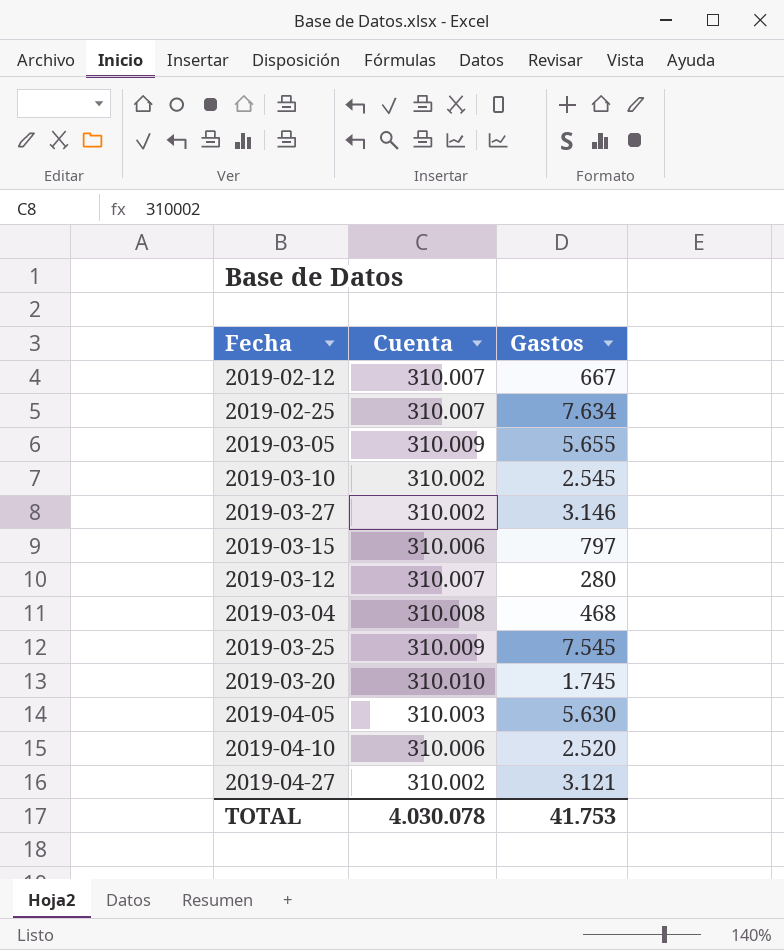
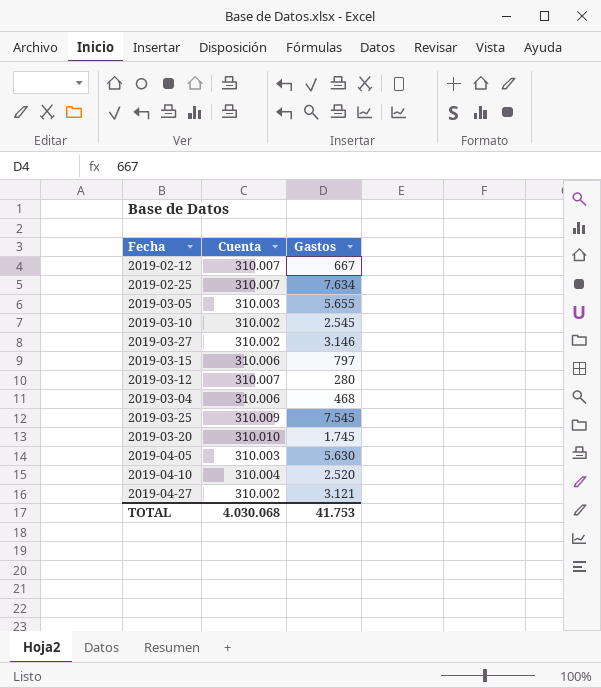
2019-03-05 | Cuenta: 310.009 -> 310.003
2019-03-04 | Cuenta: 310.008 -> 310.006
2019-04-10 | Cuenta: 310.006 -> 310.004
TOTAL | Cuenta: 4.030.078 -> 4.030.068

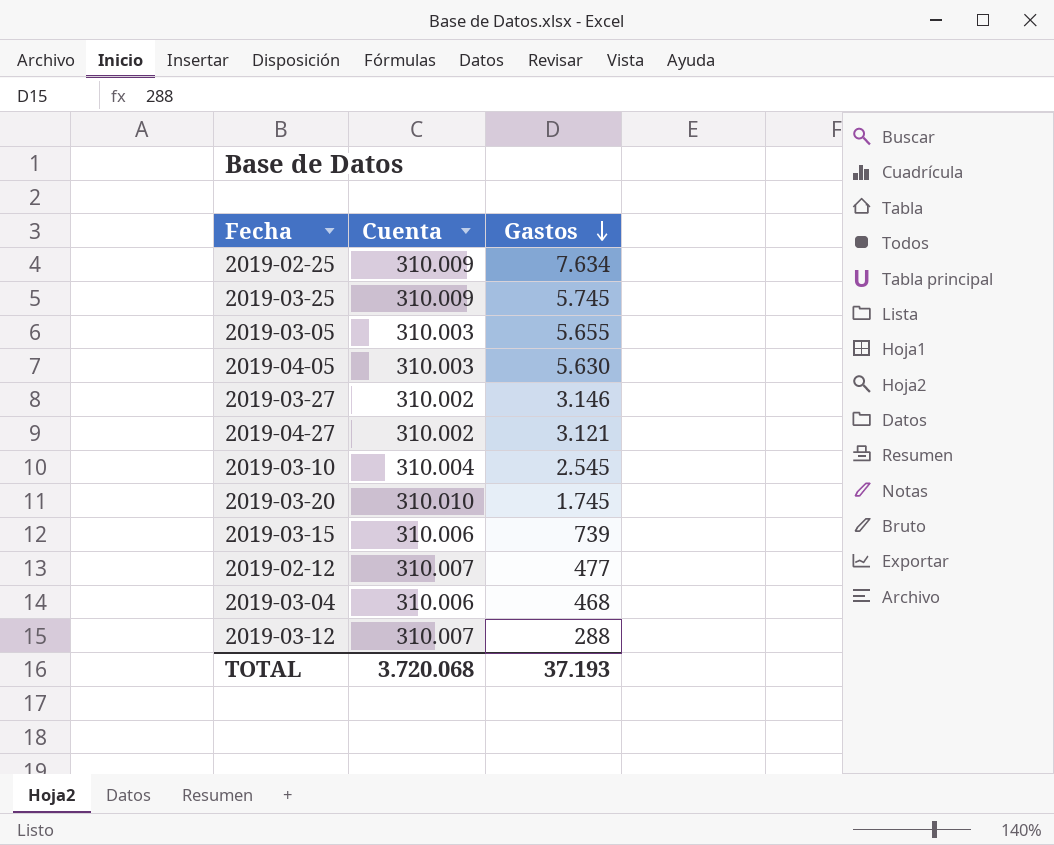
row order: none -> Gastos descending
row 2019-04-10: 310.004 | 2.520 -> none
2019-02-25 | Cuenta: 310.007 -> 310.009
2019-03-25 | Gastos: 7.545 -> 5.745
2019-03-10 | Cuenta: 310.002 -> 310.004
2019-03-15 | Gastos: 797 -> 739
2019-02-12 | Gastos: 667 -> 477
2019-03-12 | Gastos: 280 -> 288
TOTAL | Cuenta: 4.030.068 -> 3.720.068
TOTAL | Gastos: 41.753 -> 37.193

